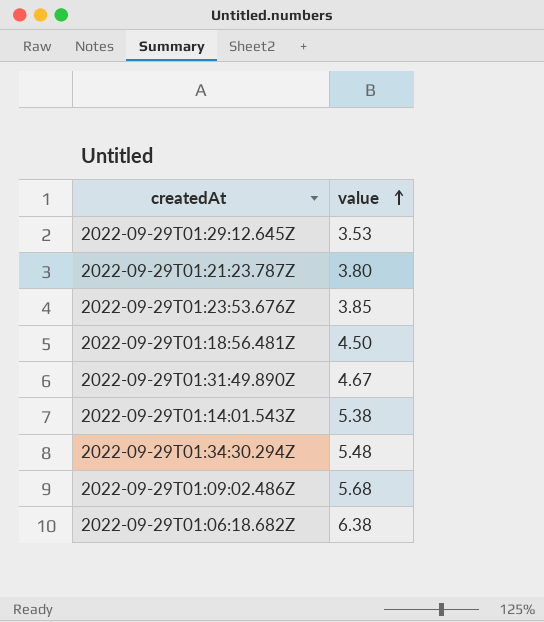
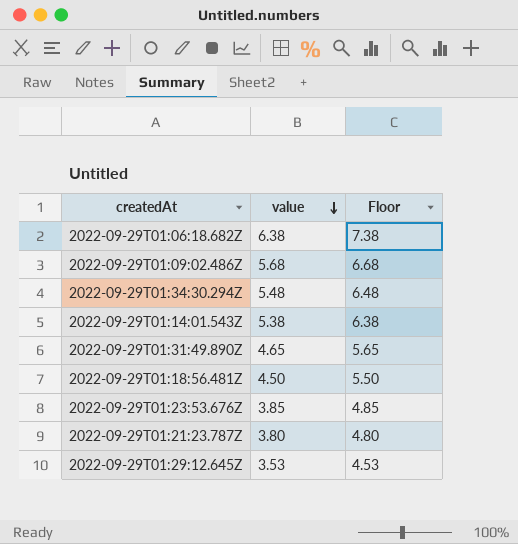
row order: value ascending -> value descending
column Floor | formula: none -> [value] + 1
2022-09-29T01:31:49.890Z | value: 4.67 -> 4.65

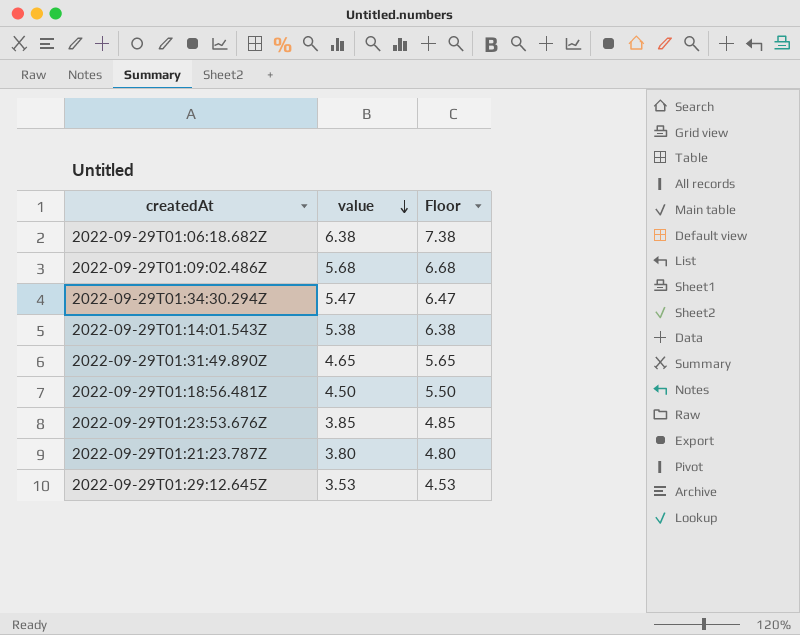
2022-09-29T01:34:30.294Z | value: 5.48 -> 5.47
2022-09-29T01:34:30.294Z | Floor: 6.48 -> 6.47

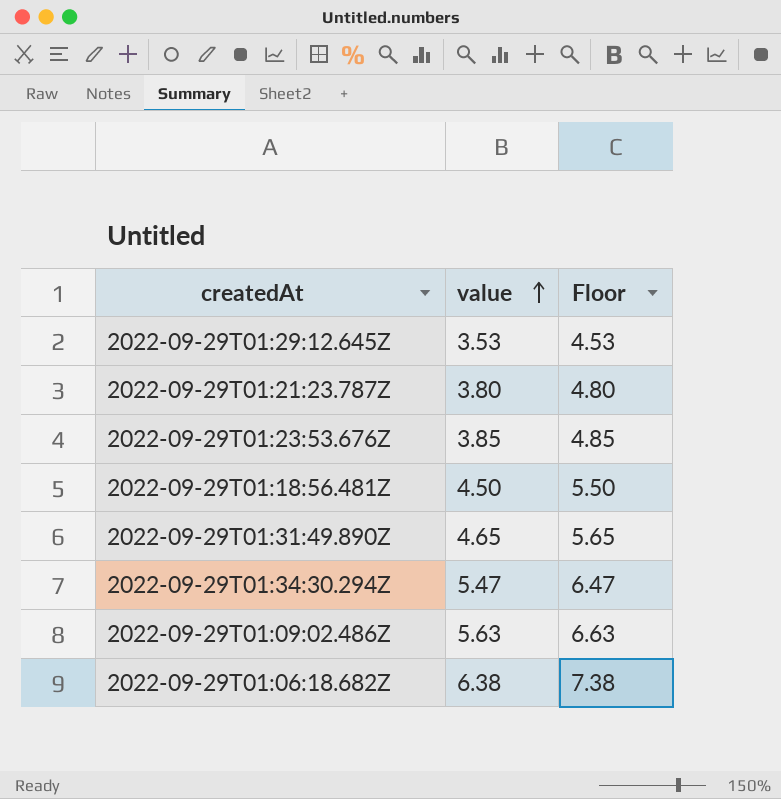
row order: value descending -> value ascending
row 2022-09-29T01:14:01.543Z: 5.38 | 6.38 -> none
2022-09-29T01:09:02.486Z | value: 5.68 -> 5.63
2022-09-29T01:09:02.486Z | Floor: 6.68 -> 6.63

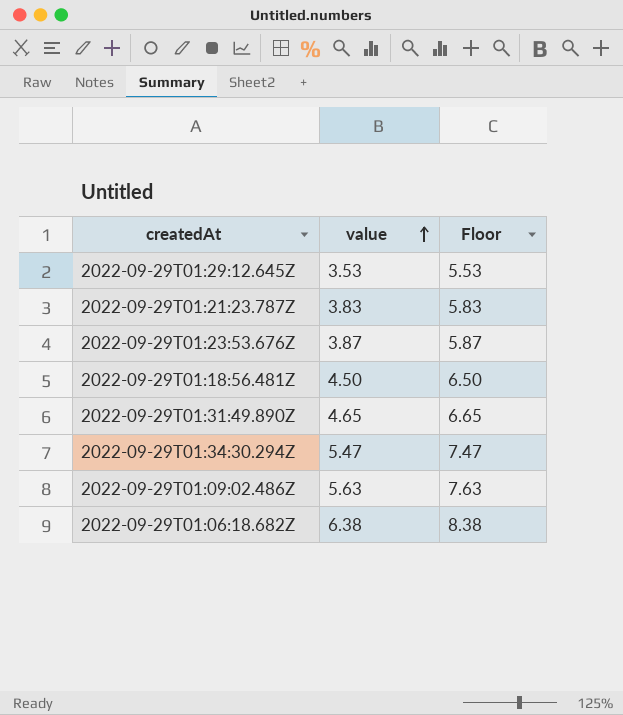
column Floor | formula: [value] + 1 -> [value] + 2
2022-09-29T01:21:23.787Z | value: 3.80 -> 3.83
2022-09-29T01:23:53.676Z | value: 3.85 -> 3.87

